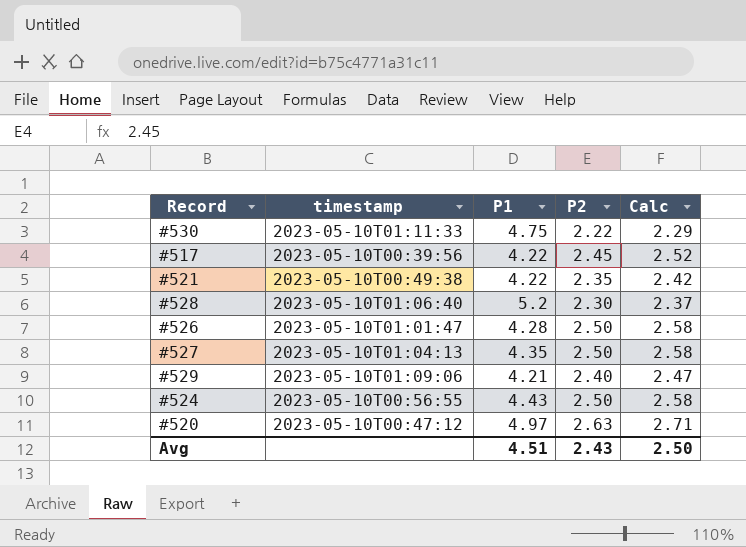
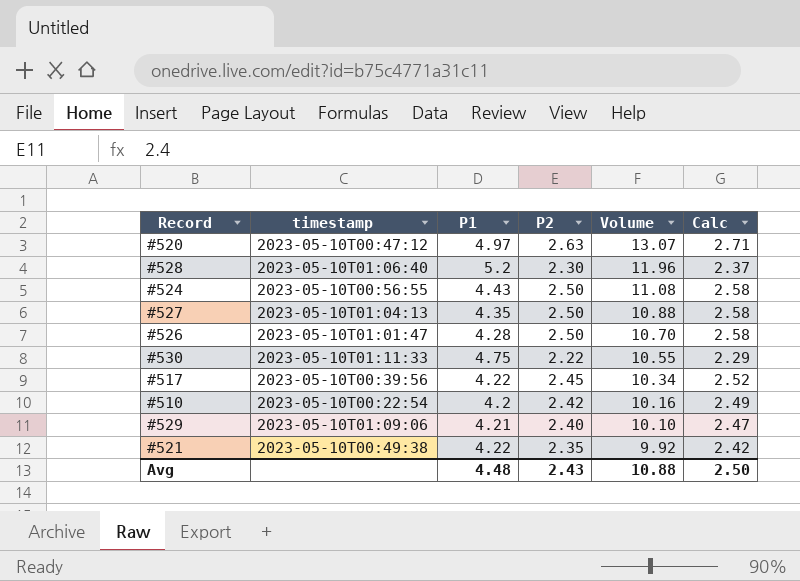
row order: none -> Volume descending
column Volume | formula: none -> [P1] * [P2]
row #510: none -> 2023-05-10T00:22:54 | 4.2 | 2.42 | 10.16 | 2.49
Avg | P1: 4.51 -> 4.48

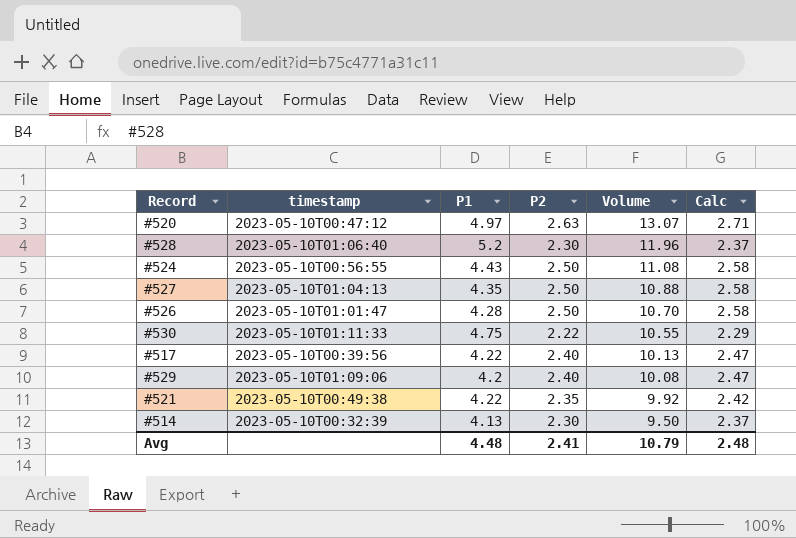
row #510: 2023-05-10T00:22:54 | 4.2 | 2.42 | 10.16 | 2.49 -> none
#517 | P2: 2.45 -> 2.40
#517 | Volume: 10.34 -> 10.13
#517 | Calc: 2.52 -> 2.47
#529 | P1: 4.21 -> 4.2
#529 | Volume: 10.10 -> 10.08
row #514: none -> 2023-05-10T00:32:39 | 4.13 | 2.30 | 9.50 | 2.37
Avg | P2: 2.43 -> 2.41
Avg | Volume: 10.88 -> 10.79
Avg | Calc: 2.50 -> 2.48

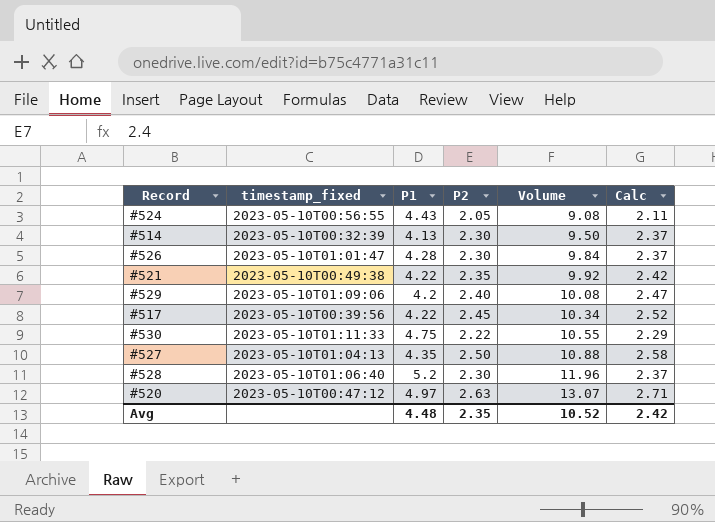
row order: Volume descending -> Volume ascending
column name: timestamp -> timestamp_fixed
#524 | P2: 2.50 -> 2.05
#524 | Volume: 11.08 -> 9.08
#524 | Calc: 2.58 -> 2.11
#526 | P2: 2.50 -> 2.30
#526 | Volume: 10.70 -> 9.84
#526 | Calc: 2.58 -> 2.37
#517 | P2: 2.40 -> 2.45
#517 | Volume: 10.13 -> 10.34
#517 | Calc: 2.47 -> 2.52
Avg | P2: 2.41 -> 2.35
Avg | Volume: 10.79 -> 10.52
Avg | Calc: 2.48 -> 2.42

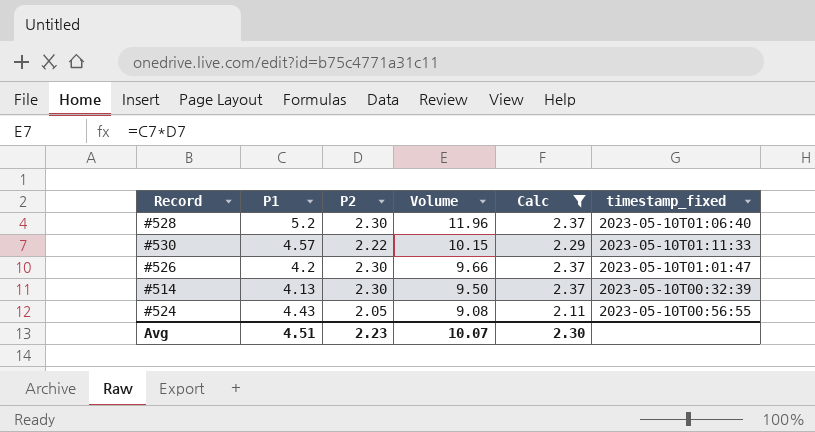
filter: none -> Calc <= 2.37
row order: Volume ascending -> Volume descending
column timestamp_fixed | position: 2 -> 6
#530 | P1: 4.75 -> 4.57
#530 | Volume: 10.55 -> 10.15
#526 | P1: 4.28 -> 4.2
#526 | Volume: 9.84 -> 9.66
Avg | P1: 4.48 -> 4.51
Avg | P2: 2.35 -> 2.23
Avg | Volume: 10.52 -> 10.07
Avg | Calc: 2.42 -> 2.30

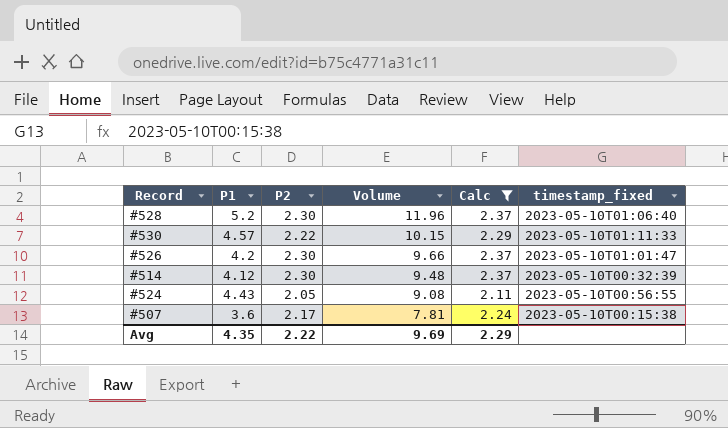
#514 | P1: 4.13 -> 4.12
#514 | Volume: 9.50 -> 9.48
row #507: none -> 3.6 | 2.17 | 7.81 | 2.24 | 2023-05-10T00:15:38
Avg | P1: 4.51 -> 4.35
Avg | P2: 2.23 -> 2.22
Avg | Volume: 10.07 -> 9.69
Avg | Calc: 2.30 -> 2.29

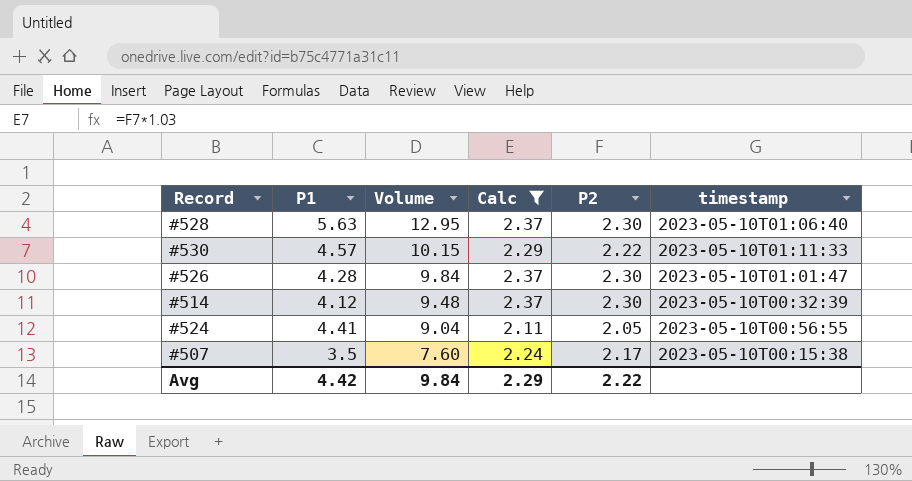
column P2 | position: 3 -> 5
column name: timestamp_fixed -> timestamp
#528 | P1: 5.2 -> 5.63
#528 | Volume: 11.96 -> 12.95
#526 | P1: 4.2 -> 4.28
#526 | Volume: 9.66 -> 9.84
#524 | P1: 4.43 -> 4.41
#524 | Volume: 9.08 -> 9.04
#507 | P1: 3.6 -> 3.5
#507 | Volume: 7.81 -> 7.60
Avg | P1: 4.35 -> 4.42
Avg | Volume: 9.69 -> 9.84

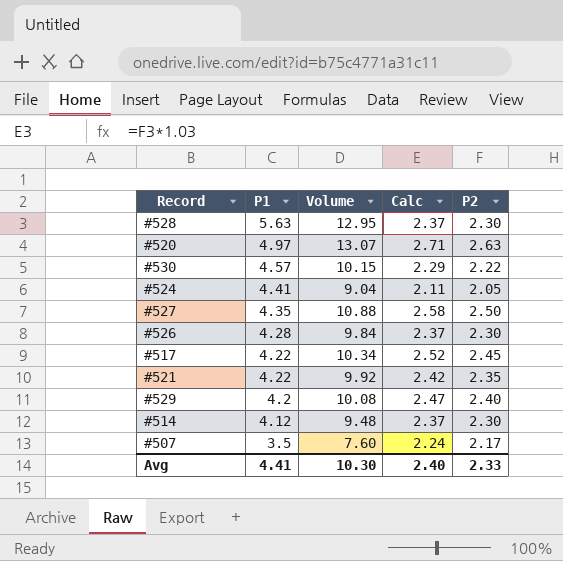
filter: Calc <= 2.37 -> none
row order: Volume descending -> P1 descending
column timestamp | position: 6 -> none
Avg | P1: 4.42 -> 4.41
Avg | Volume: 9.84 -> 10.30
Avg | Calc: 2.29 -> 2.40
Avg | P2: 2.22 -> 2.33

